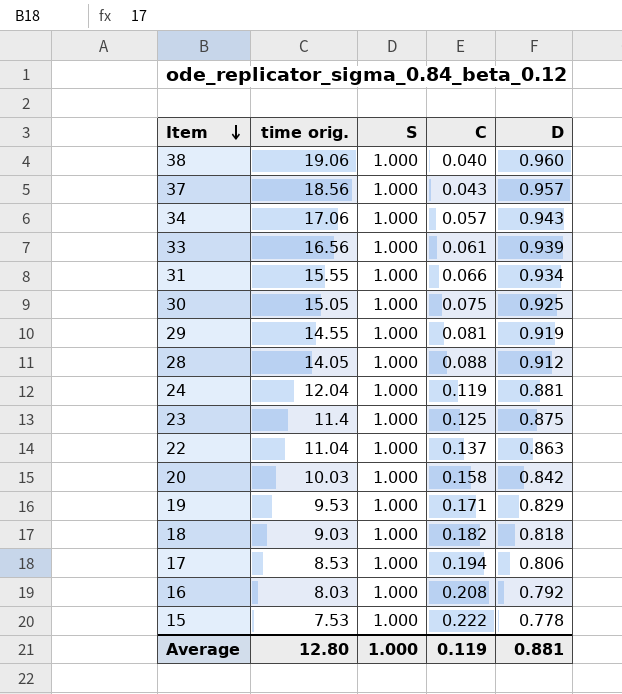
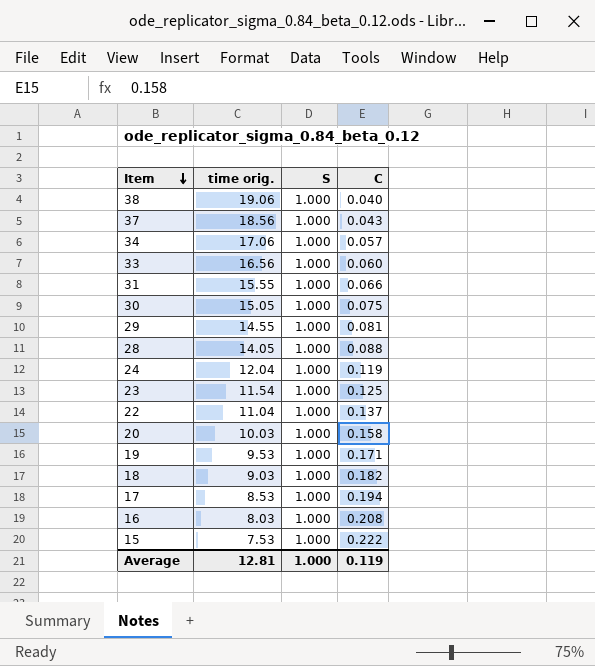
column D | formula: [S] - [C] -> none
33 | C: 0.061 -> 0.060
23 | time orig.: 11.4 -> 11.54
Average | time orig.: 12.80 -> 12.81

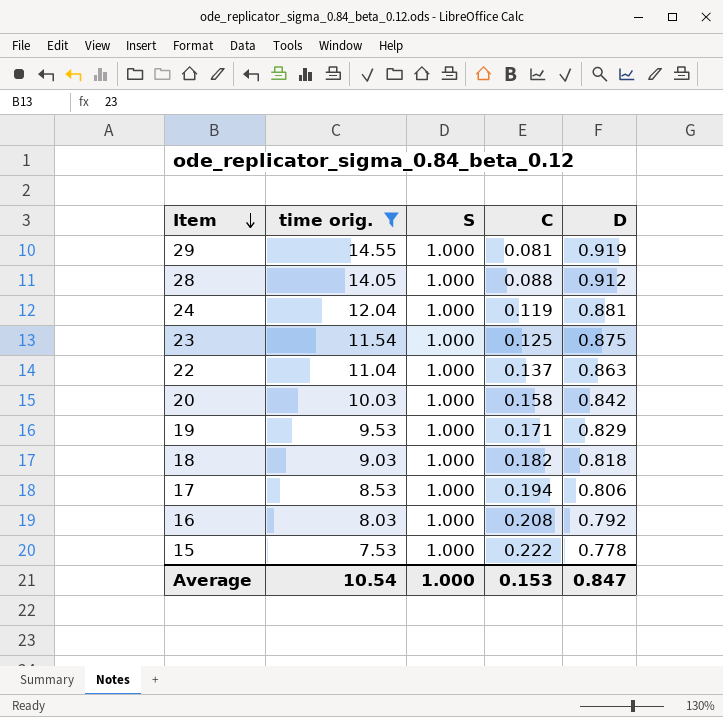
filter: none -> time orig. <= 14.55
column D | formula: none -> [S] - [C]
Average | time orig.: 12.81 -> 10.54
Average | C: 0.119 -> 0.153

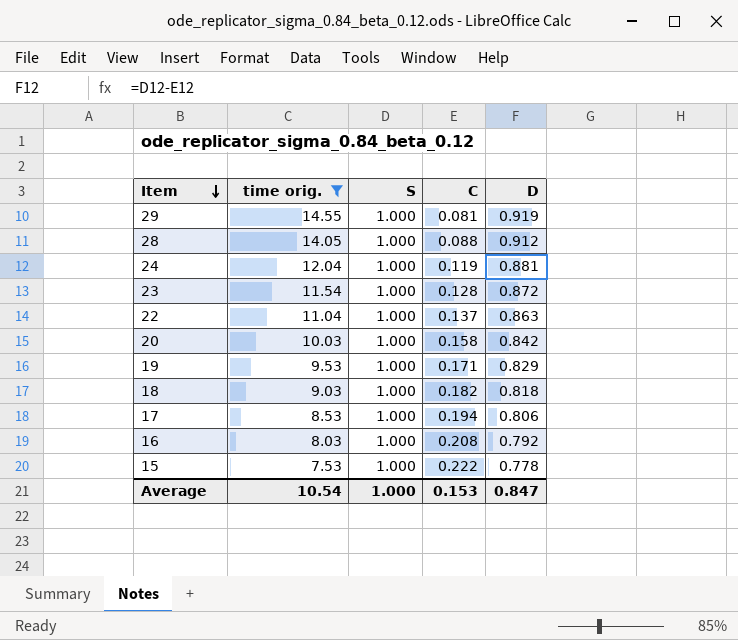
23 | C: 0.125 -> 0.128
23 | D: 0.875 -> 0.872

